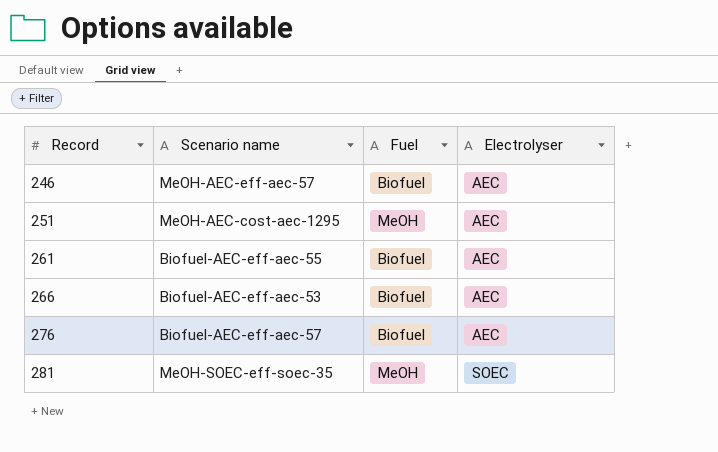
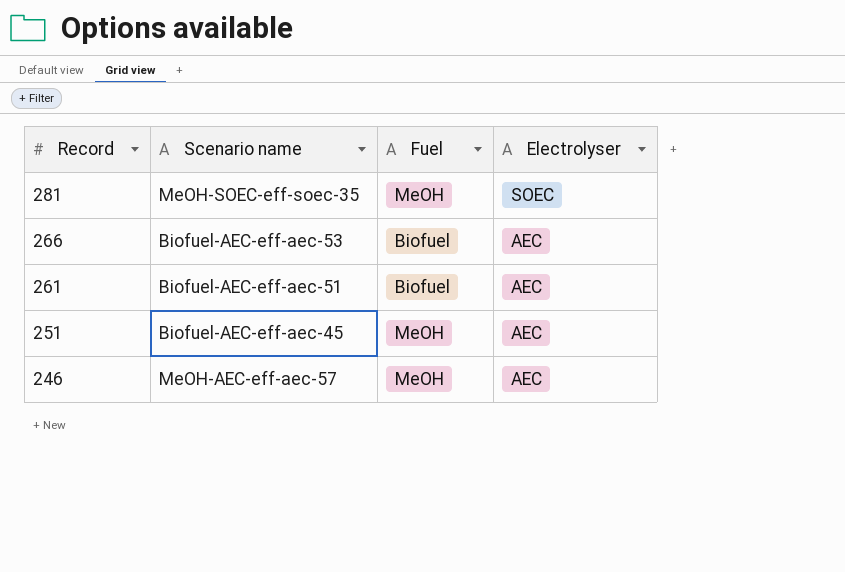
row order: Record ascending -> Record descending
row 276: Biofuel-AEC-eff-aec-57 | Biofuel | AEC -> none
261 | Scenario name: Biofuel-AEC-eff-aec-55 -> Biofuel-AEC-eff-aec-51
251 | Scenario name: MeOH-AEC-cost-aec-1295 -> Biofuel-AEC-eff-aec-45
246 | Fuel: Biofuel -> MeOH

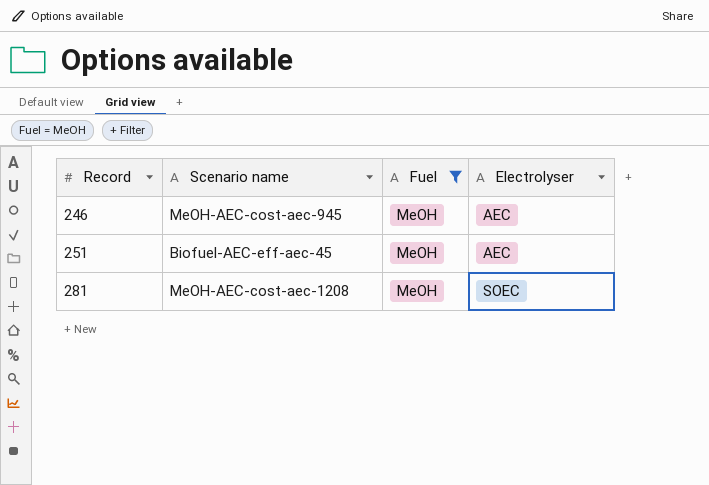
filter: none -> Fuel = MeOH
row order: Record descending -> Record ascending
246 | Scenario name: MeOH-AEC-eff-aec-57 -> MeOH-AEC-cost-aec-945
281 | Scenario name: MeOH-SOEC-eff-soec-35 -> MeOH-AEC-cost-aec-1208

